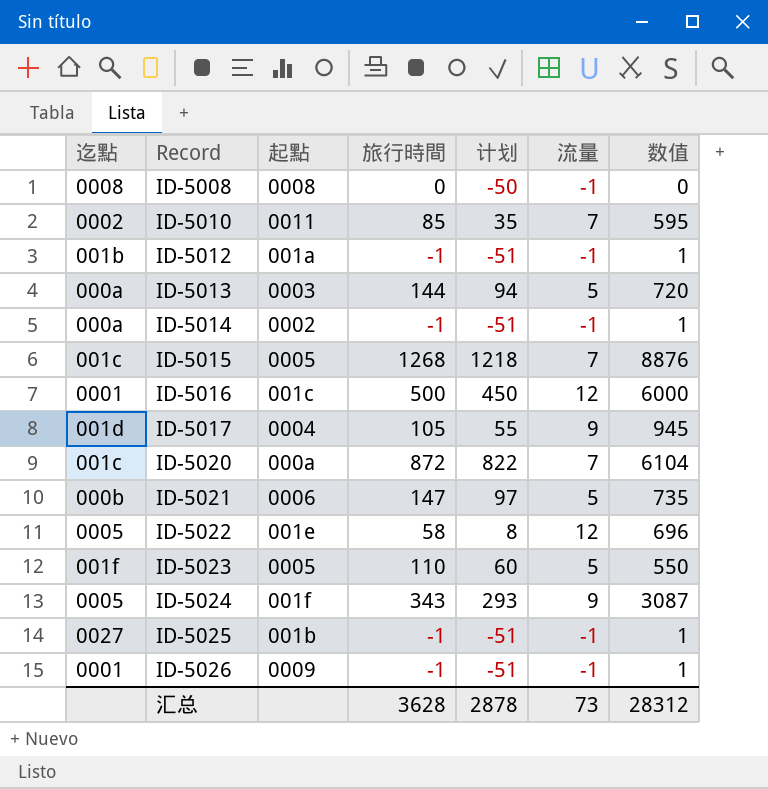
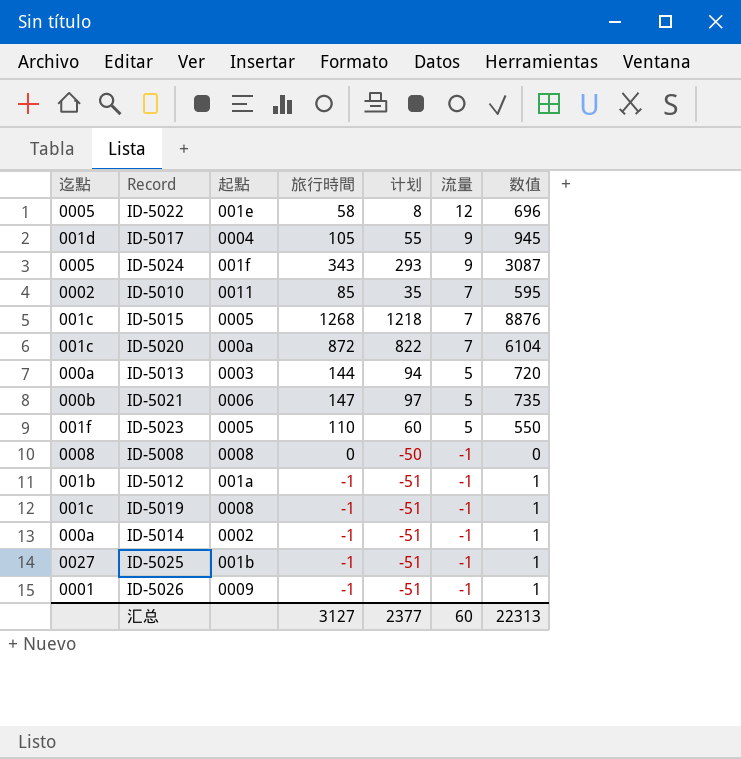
row order: Record ascending -> 流量 descending
row ID-5016: 0001 | 001c | 500 | 450 | 12 | 6000 -> none
row ID-5019: none -> 001c | 0008 | -1 | -51 | -1 | 1
汇总 | 旅行時間: 3628 -> 3127
汇总 | 计划: 2878 -> 2377
汇总 | 流量: 73 -> 60
汇总 | 数值: 28312 -> 22313

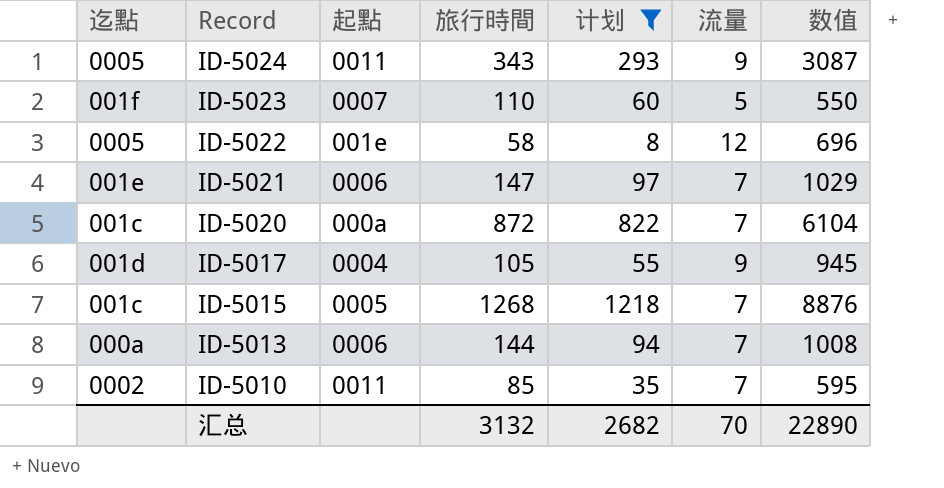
filter: none -> 计划 >= 8
row order: 流量 descending -> Record descending
ID-5024 | 起點: 001f -> 0011
ID-5023 | 起點: 0005 -> 0007
ID-5021 | 迄點: 000b -> 001e
ID-5021 | 流量: 5 -> 7
ID-5021 | 数值: 735 -> 1029
ID-5013 | 起點: 0003 -> 0006
ID-5013 | 流量: 5 -> 7
ID-5013 | 数值: 720 -> 1008
汇总 | 旅行時間: 3127 -> 3132
汇总 | 计划: 2377 -> 2682
汇总 | 流量: 60 -> 70
汇总 | 数值: 22313 -> 22890

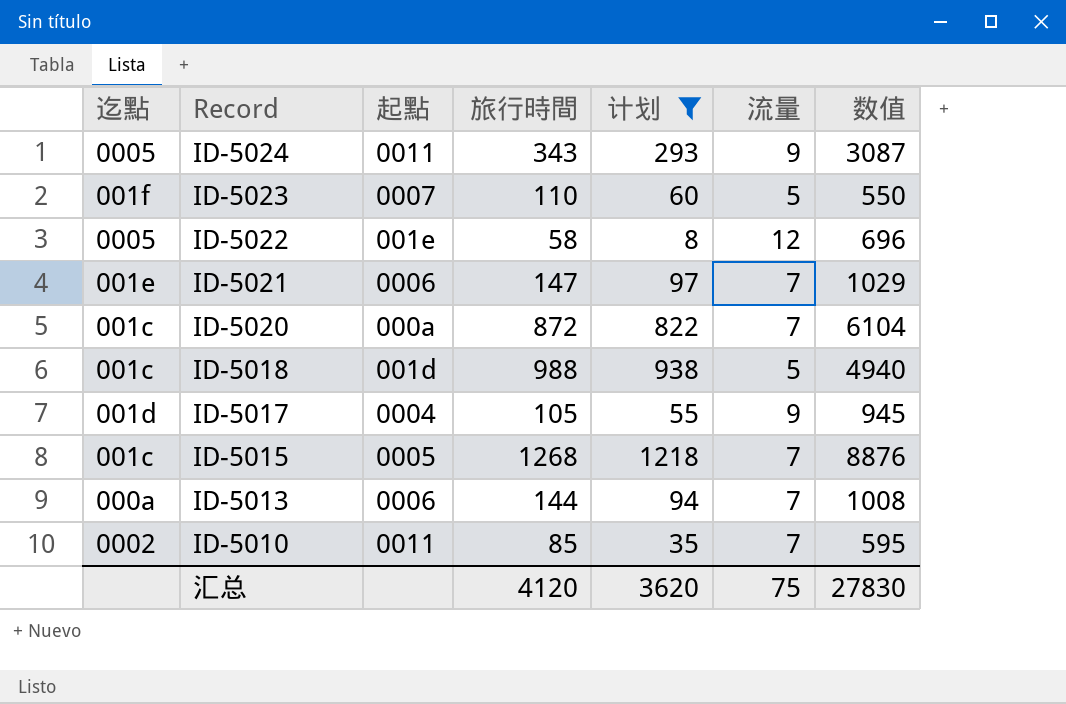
row ID-5018: none -> 001c | 001d | 988 | 938 | 5 | 4940
汇总 | 旅行時間: 3132 -> 4120
汇总 | 计划: 2682 -> 3620
汇总 | 流量: 70 -> 75
汇总 | 数值: 22890 -> 27830

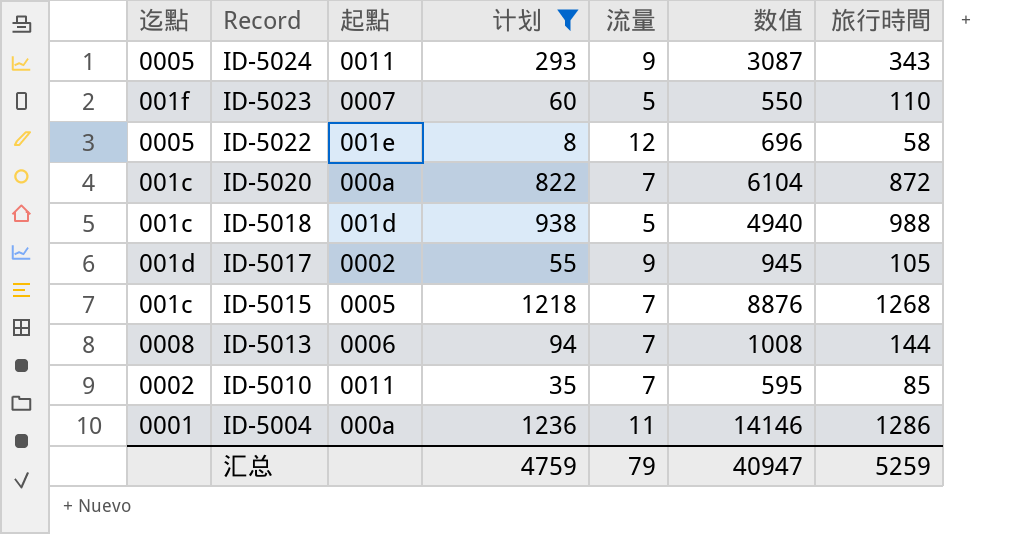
column 旅行時間 | position: 4 -> 7
row ID-5021: 001e | 0006 | 147 | 97 | 7 | 1029 -> none
ID-5017 | 起點: 0004 -> 0002
ID-5013 | 迄點: 000a -> 0008
row ID-5004: none -> 0001 | 000a | 1236 | 11 | 14146 | 1286
汇总 | 计划: 3620 -> 4759
汇总 | 流量: 75 -> 79
汇总 | 数值: 27830 -> 40947
汇总 | 旅行時間: 4120 -> 5259

